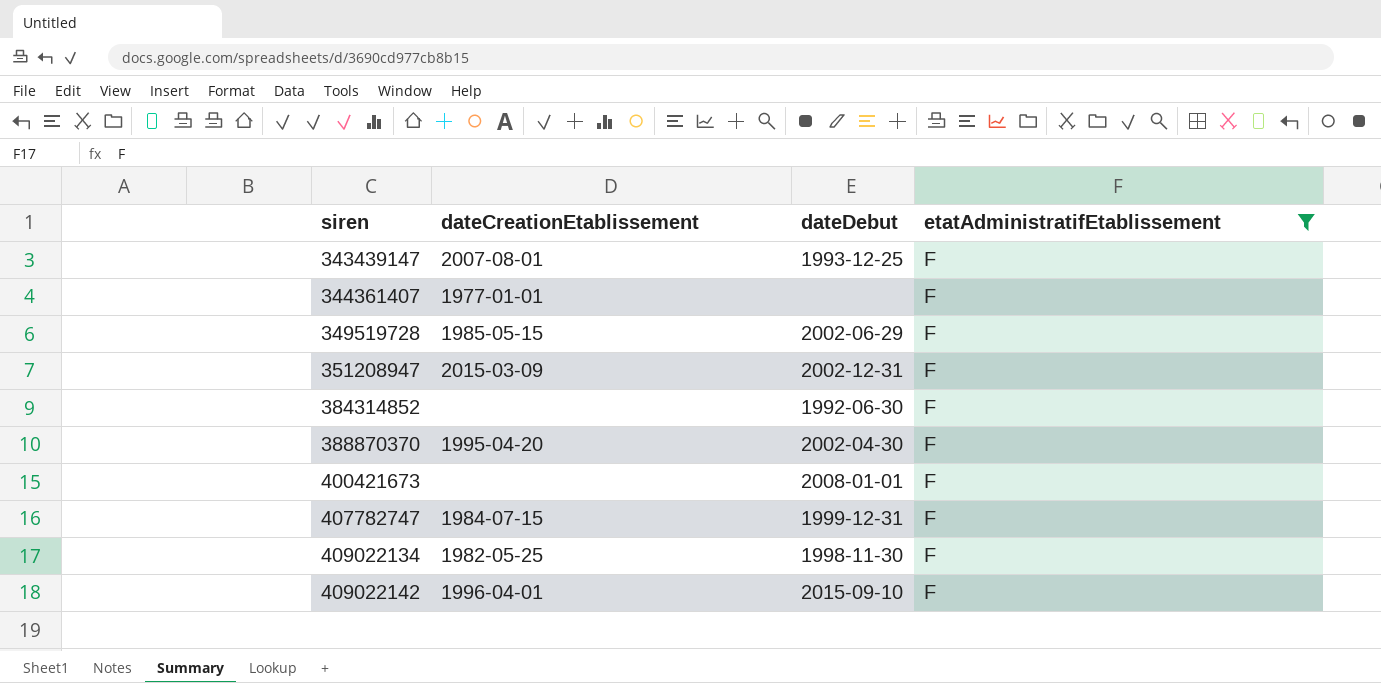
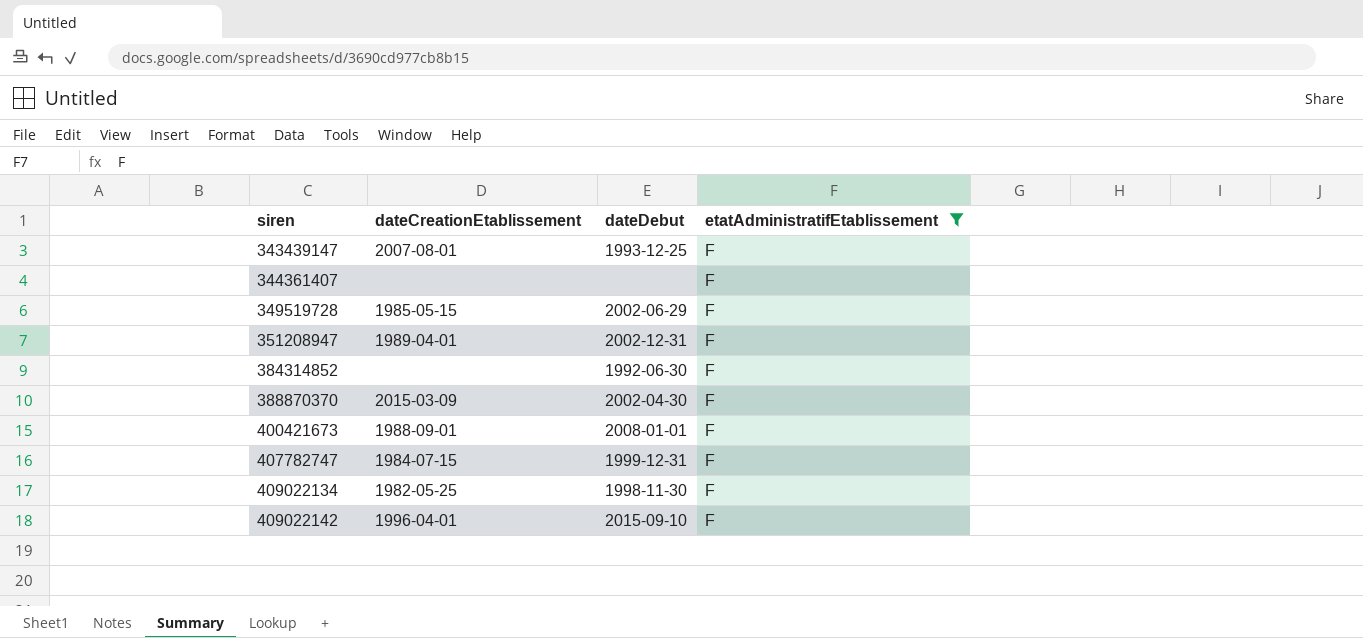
344361407 | dateCreationEtablissement: 1977-01-01 -> none
351208947 | dateCreationEtablissement: 2015-03-09 -> 1989-04-01
388870370 | dateCreationEtablissement: 1995-04-20 -> 2015-03-09
400421673 | dateCreationEtablissement: none -> 1988-09-01

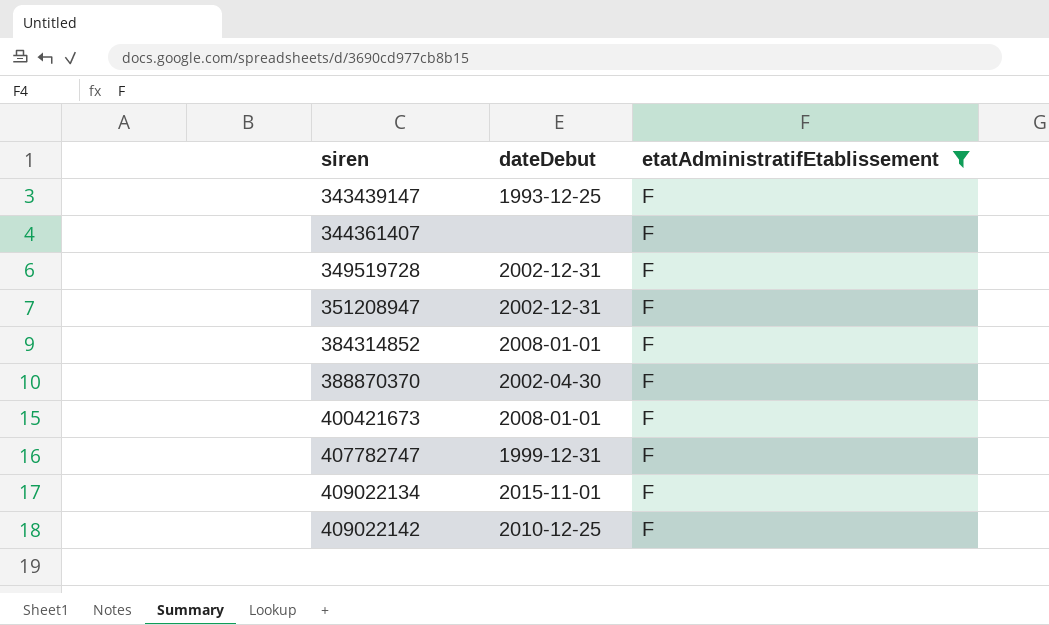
column dateCreationEtablissement | position: 2 -> none
349519728 | dateDebut: 2002-06-29 -> 2002-12-31
384314852 | dateDebut: 1992-06-30 -> 2008-01-01
409022134 | dateDebut: 1998-11-30 -> 2015-11-01
409022142 | dateDebut: 2015-09-10 -> 2010-12-25

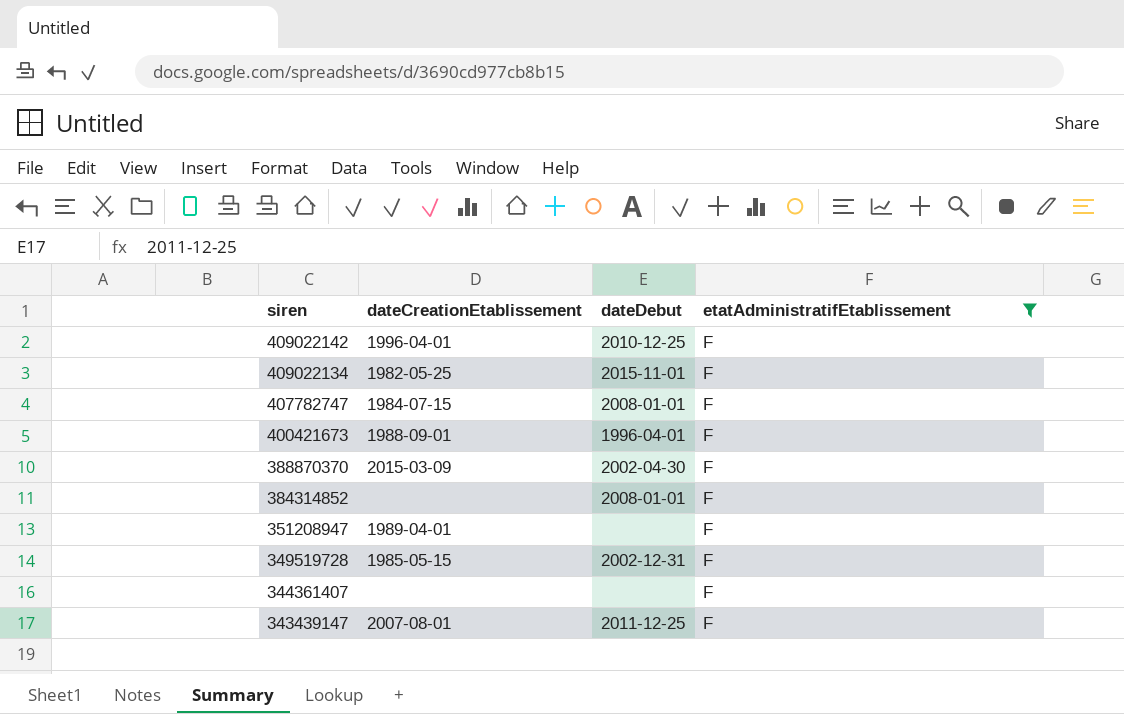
row order: siren ascending -> siren descending
column dateCreationEtablissement | position: none -> 2
407782747 | dateDebut: 1999-12-31 -> 2008-01-01
400421673 | dateDebut: 2008-01-01 -> 1996-04-01
351208947 | dateDebut: 2002-12-31 -> none
343439147 | dateDebut: 1993-12-25 -> 2011-12-25

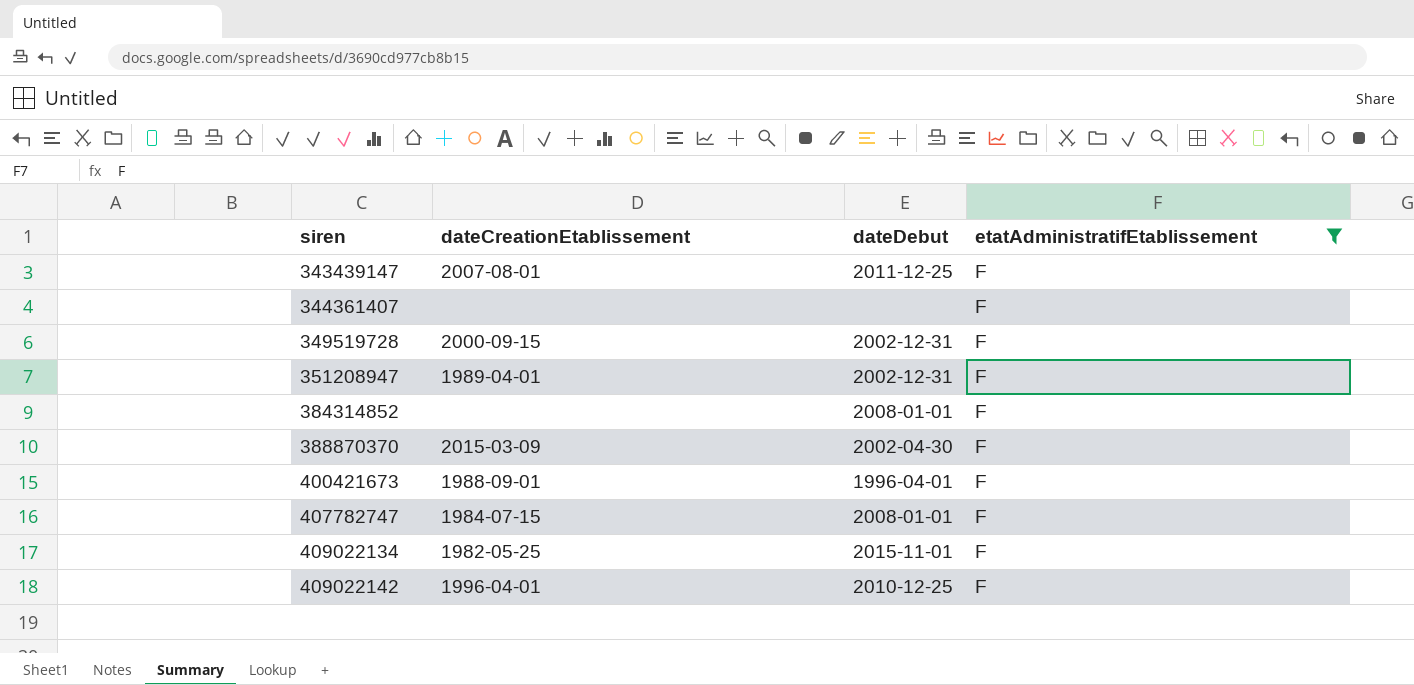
row order: siren descending -> siren ascending
349519728 | dateCreationEtablissement: 1985-05-15 -> 2000-09-15
351208947 | dateDebut: none -> 2002-12-31

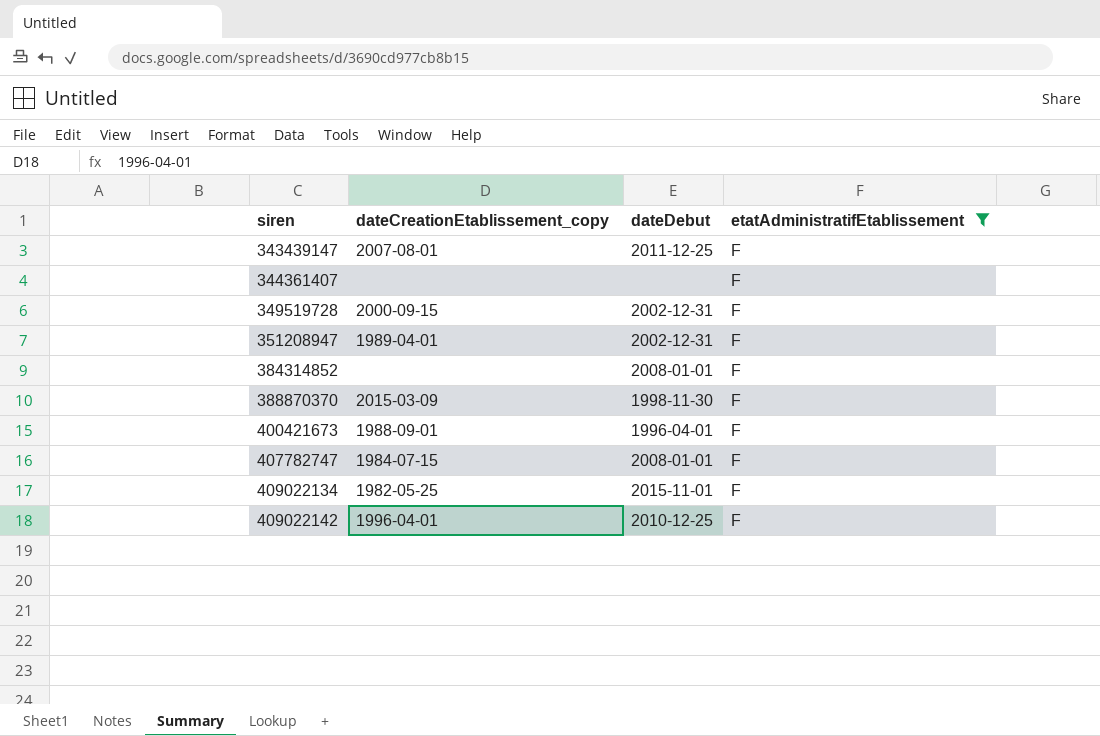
column name: dateCreationEtablissement -> dateCreationEtablissement_copy
388870370 | dateDebut: 2002-04-30 -> 1998-11-30

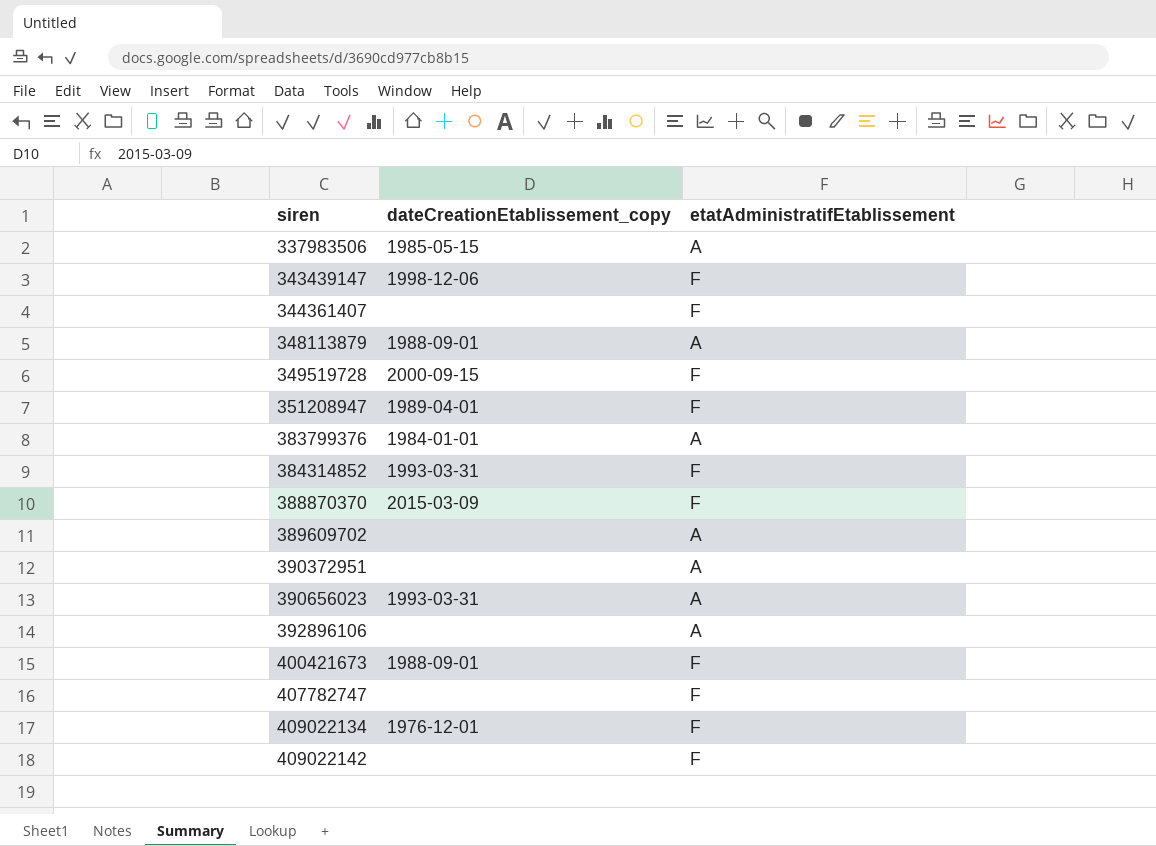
filter: etatAdministratifEtablissement = F -> none
column dateDebut | position: 3 -> none
343439147 | dateCreationEtablissement_copy: 2007-08-01 -> 1998-12-06
384314852 | dateCreationEtablissement_copy: none -> 1993-03-31
407782747 | dateCreationEtablissement_copy: 1984-07-15 -> none
409022134 | dateCreationEtablissement_copy: 1982-05-25 -> 1976-12-01
409022142 | dateCreationEtablissement_copy: 1996-04-01 -> none

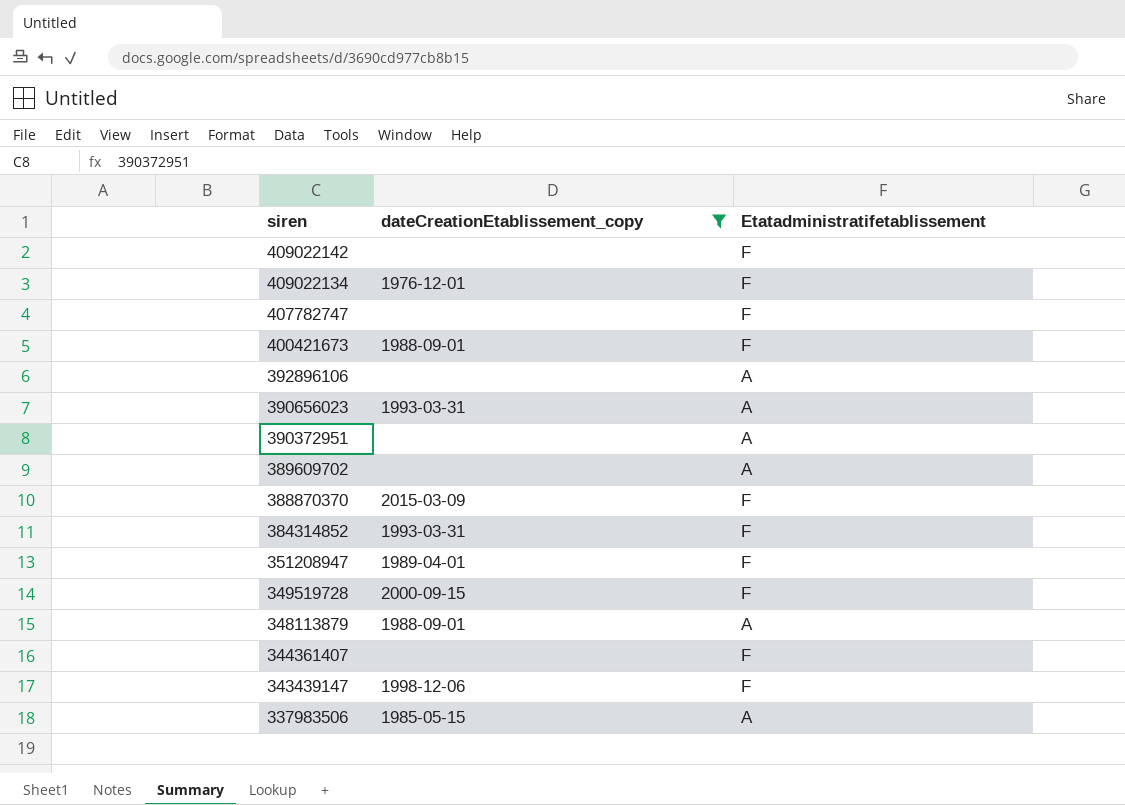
filter: none -> dateCreationEtablissement_copy != 1984-01-01
row order: siren ascending -> siren descending
column name: etatAdministratifEtablissement -> Etatadministratifetablissement

